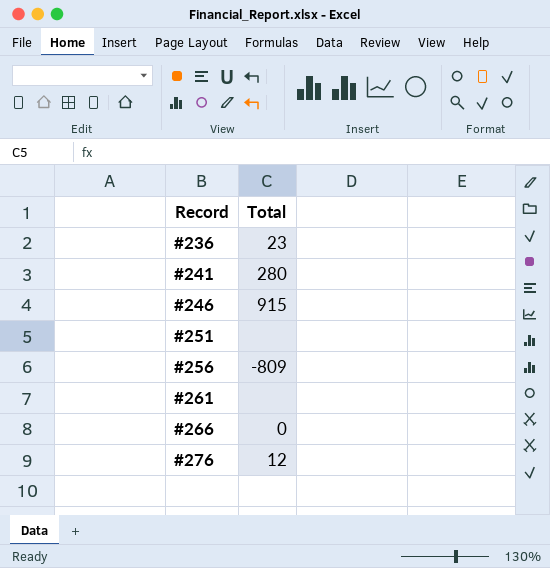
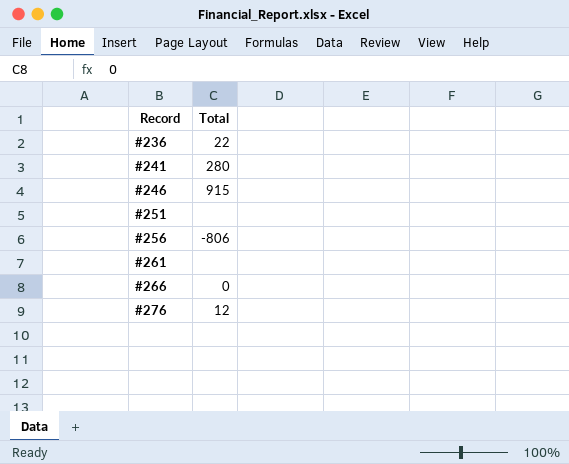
#236 | Total: 23 -> 22
#256 | Total: -809 -> -806

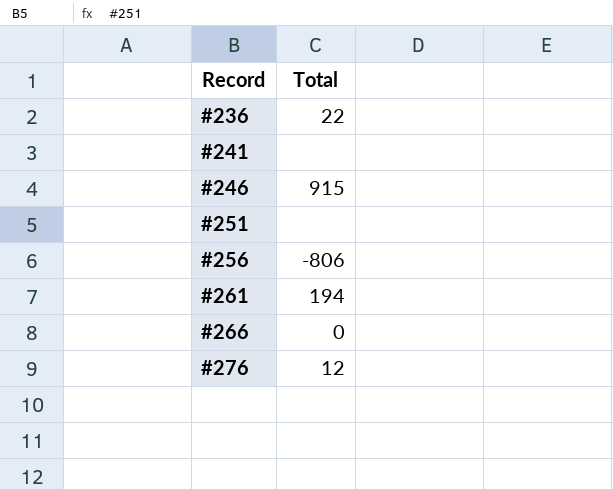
#241 | Total: 280 -> none
#261 | Total: none -> 194

